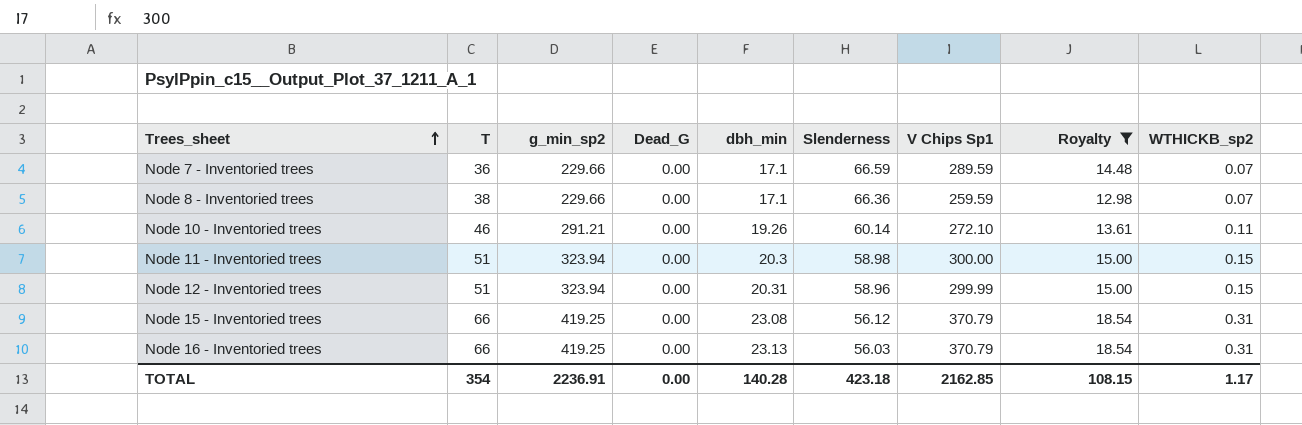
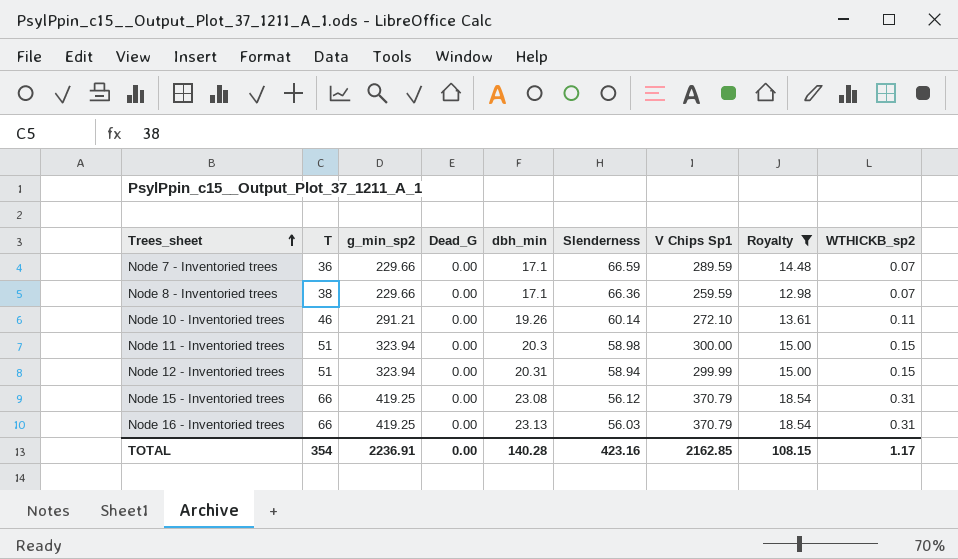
Node 12 - Inventoried trees | Slenderness: 58.96 -> 58.94
TOTAL | Slenderness: 423.18 -> 423.16

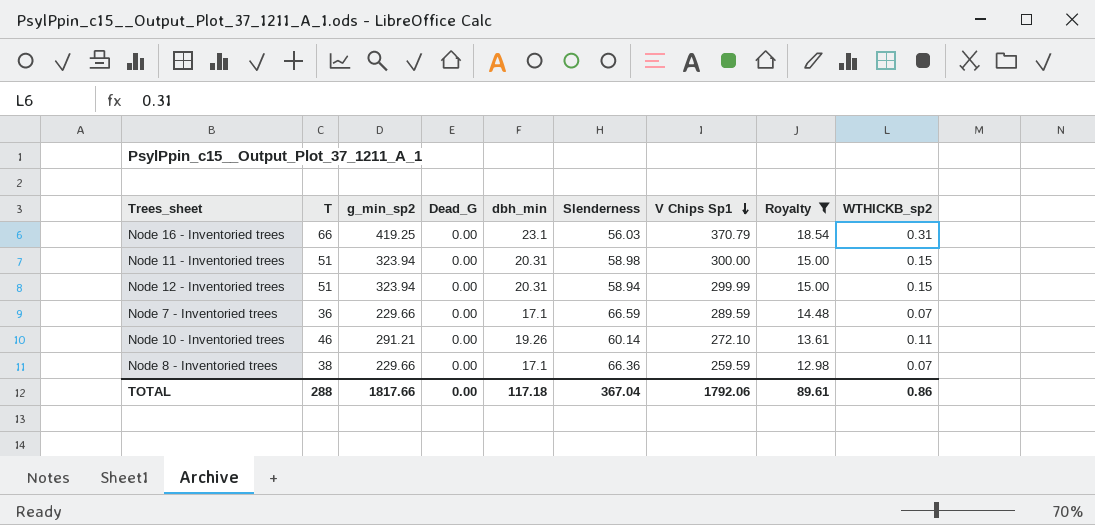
row order: Trees_sheet ascending -> V Chips Sp1 descending
row Node 15 - Inventoried trees: 66 | 419.25 | 0.00 | 23.08 | 56.12 | 370.79 | 18.54 | 0.31 -> none
Node 16 - Inventoried trees | dbh_min: 23.13 -> 23.1
Node 11 - Inventoried trees | dbh_min: 20.3 -> 20.31
TOTAL | T: 354 -> 288
TOTAL | g_min_sp2: 2236.91 -> 1817.66
TOTAL | dbh_min: 140.28 -> 117.18
TOTAL | Slenderness: 423.16 -> 367.04
TOTAL | V Chips Sp1: 2162.85 -> 1792.06
TOTAL | Royalty: 108.15 -> 89.61
TOTAL | WTHICKB_sp2: 1.17 -> 0.86

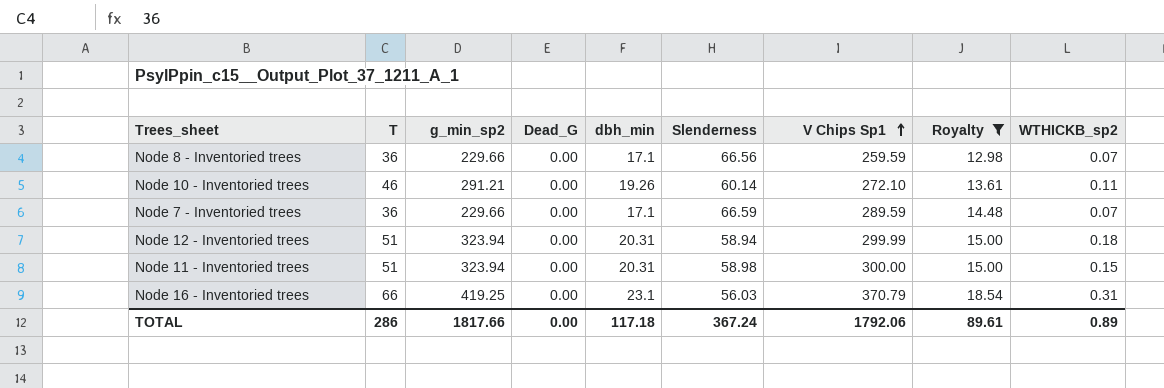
row order: V Chips Sp1 descending -> V Chips Sp1 ascending
Node 8 - Inventoried trees | T: 38 -> 36
Node 8 - Inventoried trees | Slenderness: 66.36 -> 66.56
Node 12 - Inventoried trees | WTHICKB_sp2: 0.15 -> 0.18
TOTAL | T: 288 -> 286
TOTAL | Slenderness: 367.04 -> 367.24
TOTAL | WTHICKB_sp2: 0.86 -> 0.89

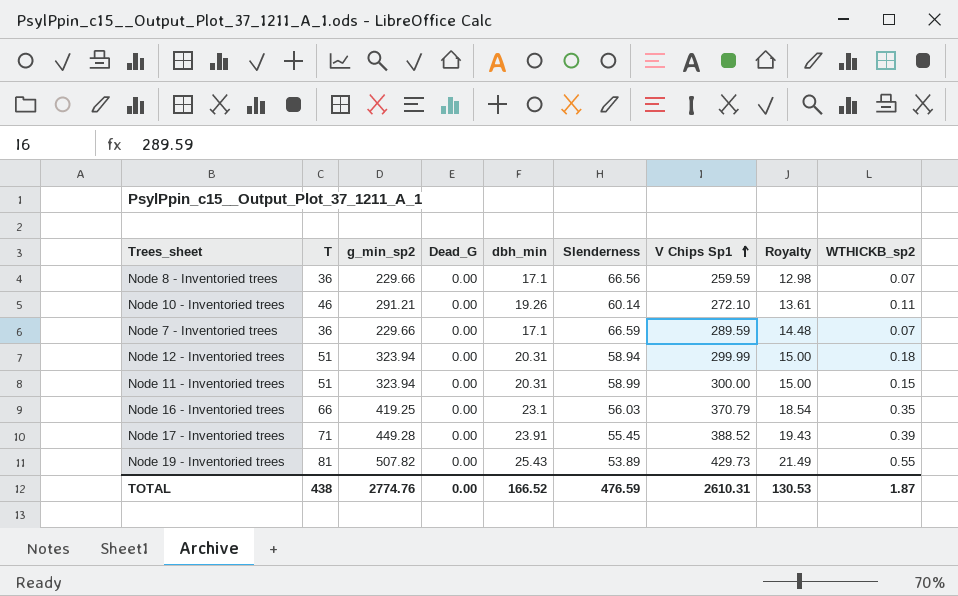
filter: Royalty <= 18.54 -> none
Node 11 - Inventoried trees | Slenderness: 58.98 -> 58.99
Node 16 - Inventoried trees | WTHICKB_sp2: 0.31 -> 0.35
TOTAL | T: 286 -> 438
TOTAL | g_min_sp2: 1817.66 -> 2774.76
TOTAL | dbh_min: 117.18 -> 166.52
TOTAL | Slenderness: 367.24 -> 476.59
TOTAL | V Chips Sp1: 1792.06 -> 2610.31
TOTAL | Royalty: 89.61 -> 130.53
TOTAL | WTHICKB_sp2: 0.89 -> 1.87

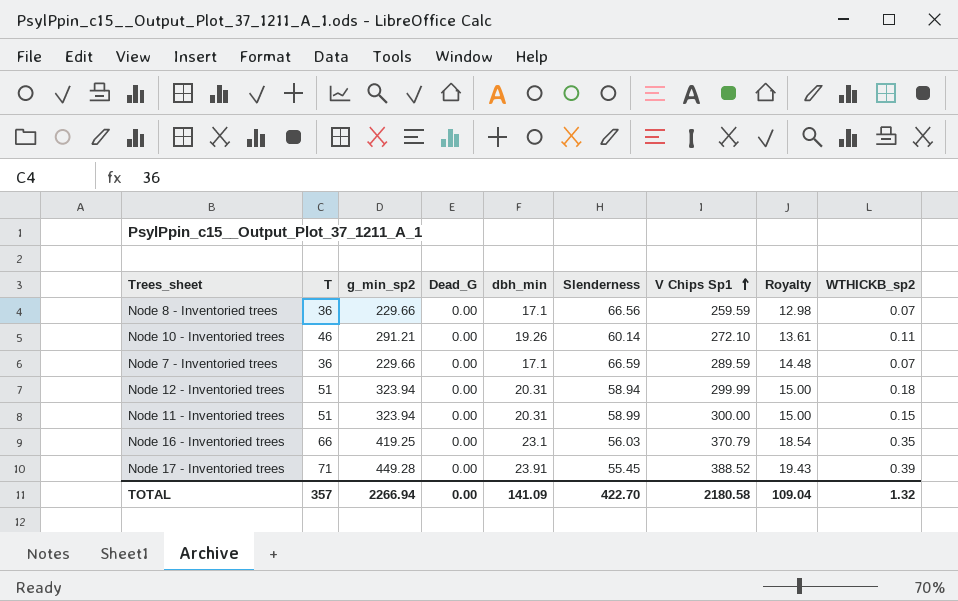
row Node 19 - Inventoried trees: 81 | 507.82 | 0.00 | 25.43 | 53.89 | 429.73 | 21.49 | 0.55 -> none
TOTAL | T: 438 -> 357
TOTAL | g_min_sp2: 2774.76 -> 2266.94
TOTAL | dbh_min: 166.52 -> 141.09
TOTAL | Slenderness: 476.59 -> 422.70
TOTAL | V Chips Sp1: 2610.31 -> 2180.58
TOTAL | Royalty: 130.53 -> 109.04
TOTAL | WTHICKB_sp2: 1.87 -> 1.32

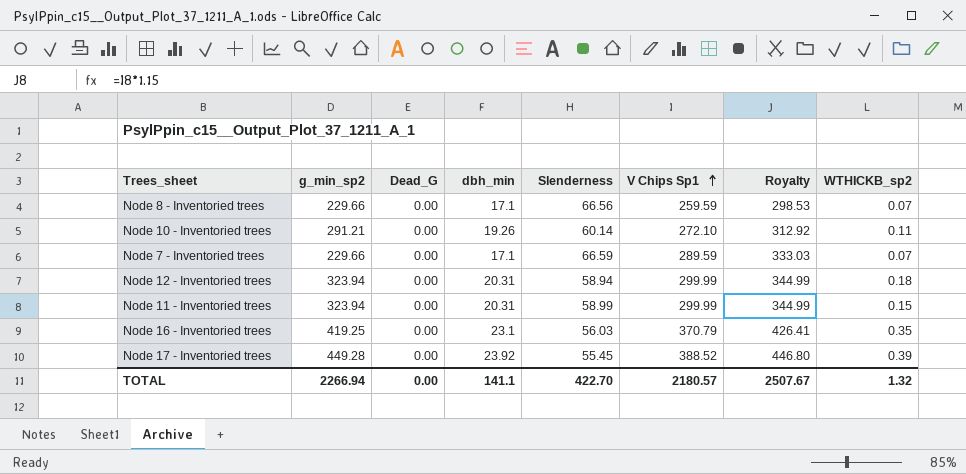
column T | position: 2 -> none
column Royalty | formula: [V Chips Sp1] * 0.05 -> [V Chips Sp1] * 1.15
Node 11 - Inventoried trees | V Chips Sp1: 300.00 -> 299.99
Node 17 - Inventoried trees | dbh_min: 23.91 -> 23.92
TOTAL | dbh_min: 141.09 -> 141.1
TOTAL | V Chips Sp1: 2180.58 -> 2180.57
TOTAL | Royalty: 109.04 -> 2507.67

